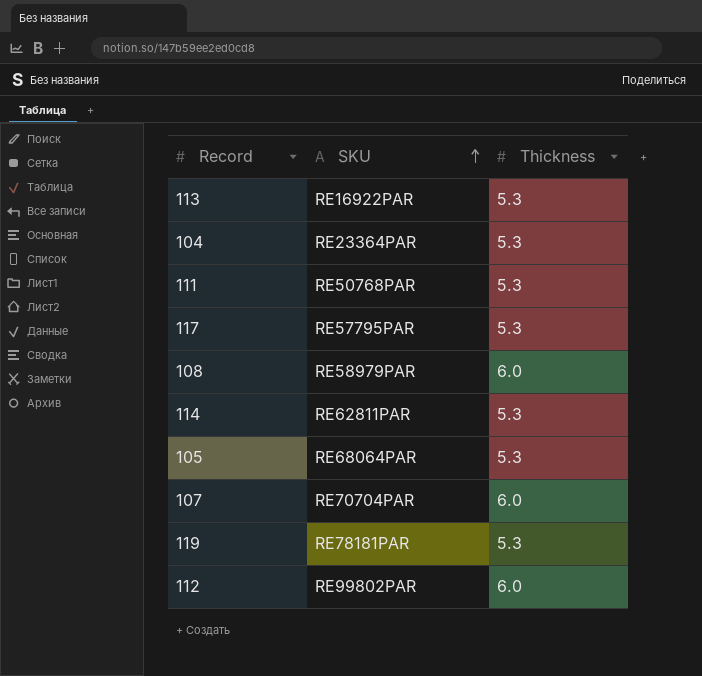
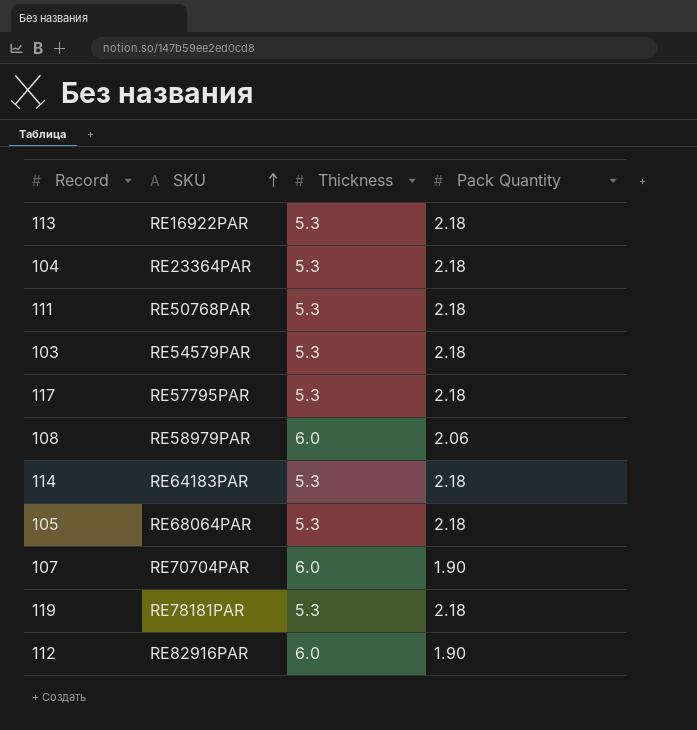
column Pack Quantity | position: none -> 4
row 103: none -> RE54579PAR | 5.3 | 2.18
114 | SKU: RE62811PAR -> RE64183PAR
112 | SKU: RE99802PAR -> RE82916PAR

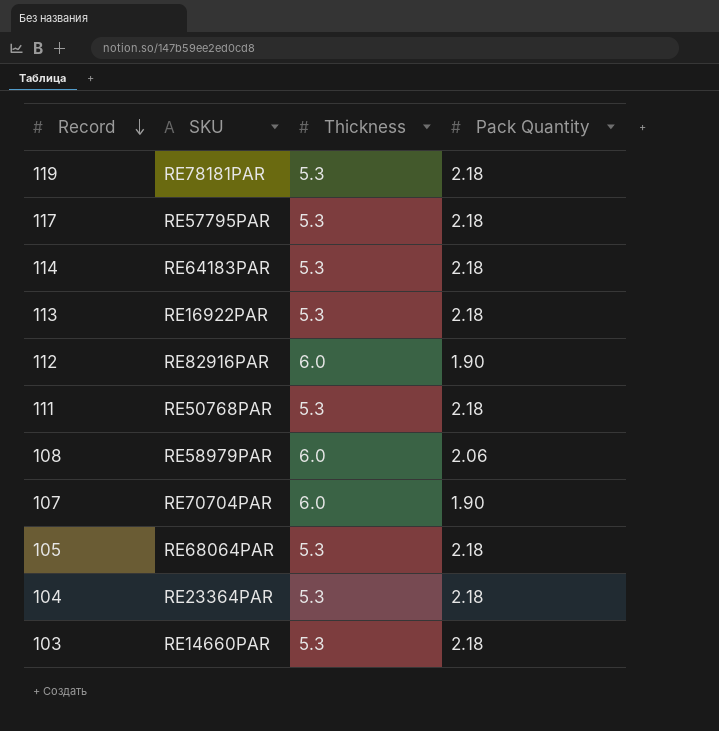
row order: SKU ascending -> Record descending
103 | SKU: RE54579PAR -> RE14660PAR

